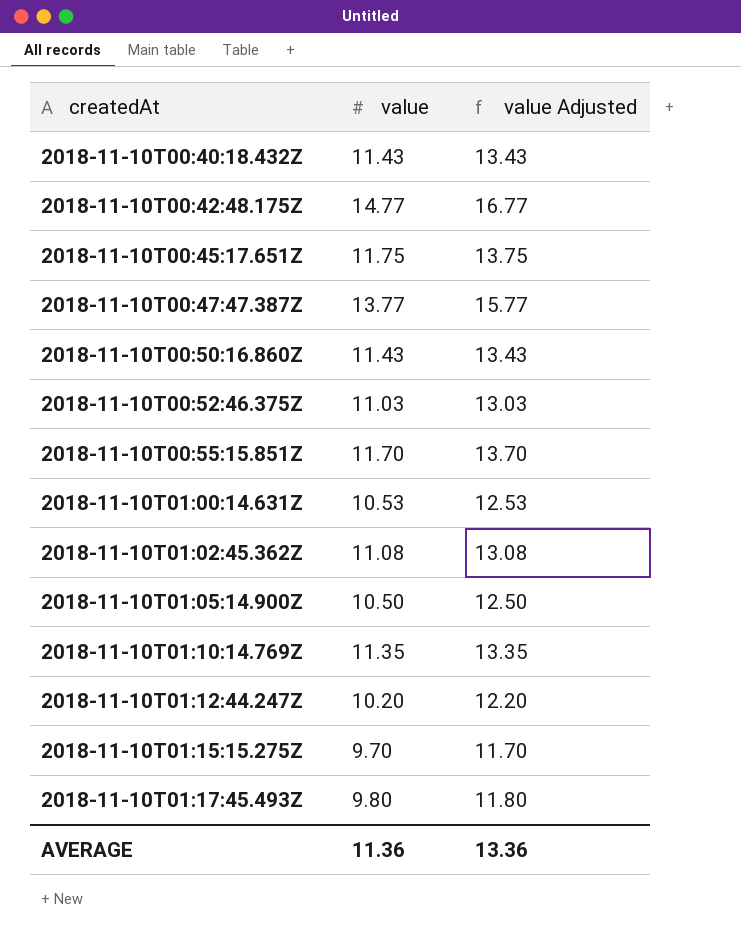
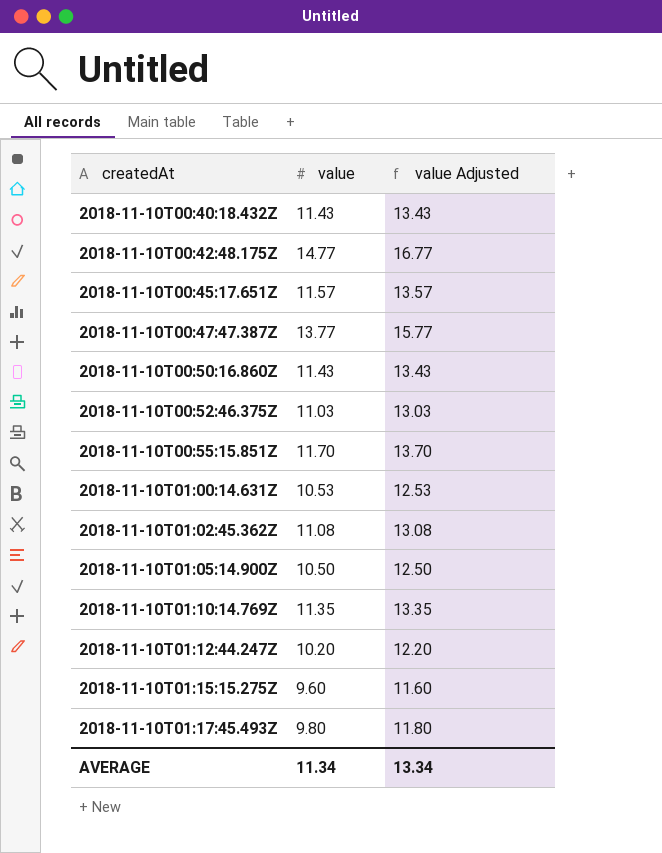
2018-11-10T00:45:17.651Z | value: 11.75 -> 11.57
2018-11-10T00:45:17.651Z | value Adjusted: 13.75 -> 13.57
2018-11-10T01:15:15.275Z | value: 9.70 -> 9.60
2018-11-10T01:15:15.275Z | value Adjusted: 11.70 -> 11.60
AVERAGE | value: 11.36 -> 11.34
AVERAGE | value Adjusted: 13.36 -> 13.34

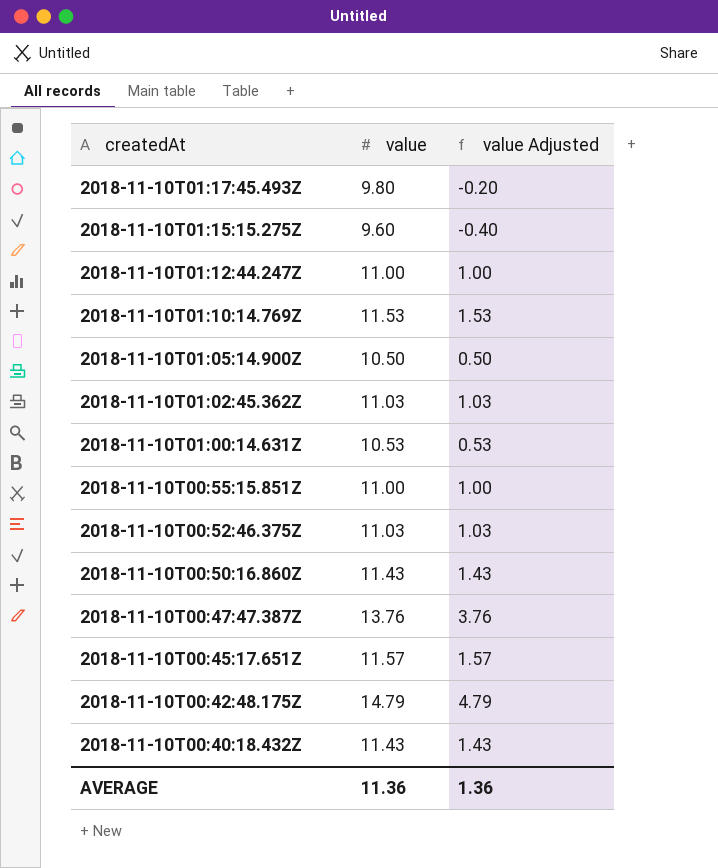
row order: createdAt ascending -> createdAt descending
column value Adjusted | formula: [value] + 2 -> [value] - 10
2018-11-10T01:12:44.247Z | value: 10.20 -> 11.00
2018-11-10T01:10:14.769Z | value: 11.35 -> 11.53
2018-11-10T01:02:45.362Z | value: 11.08 -> 11.03
2018-11-10T00:55:15.851Z | value: 11.70 -> 11.00
2018-11-10T00:47:47.387Z | value: 13.77 -> 13.76
2018-11-10T00:42:48.175Z | value: 14.77 -> 14.79
AVERAGE | value: 11.34 -> 11.36
AVERAGE | value Adjusted: 13.34 -> 1.36

